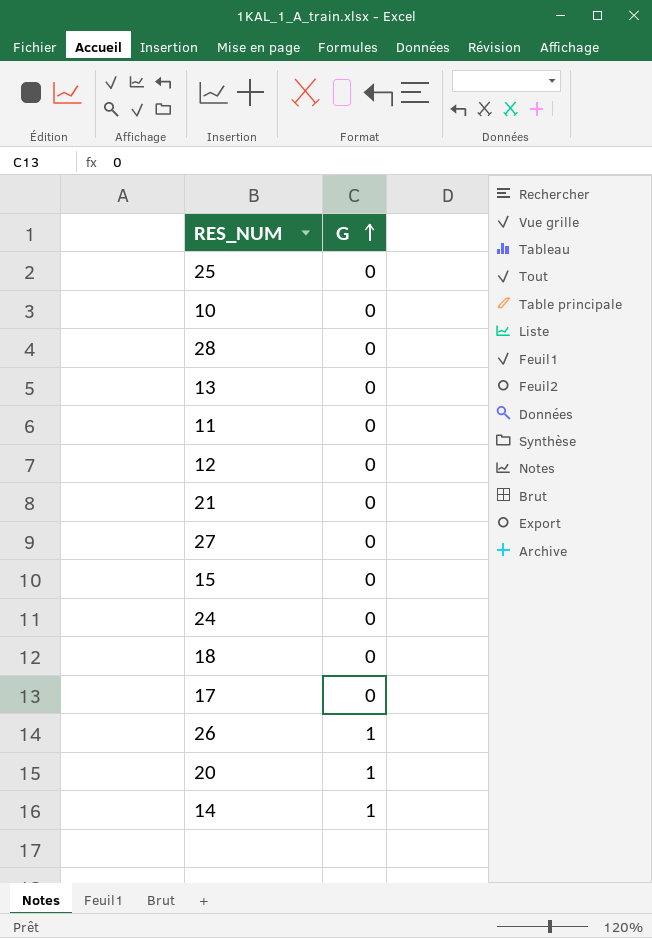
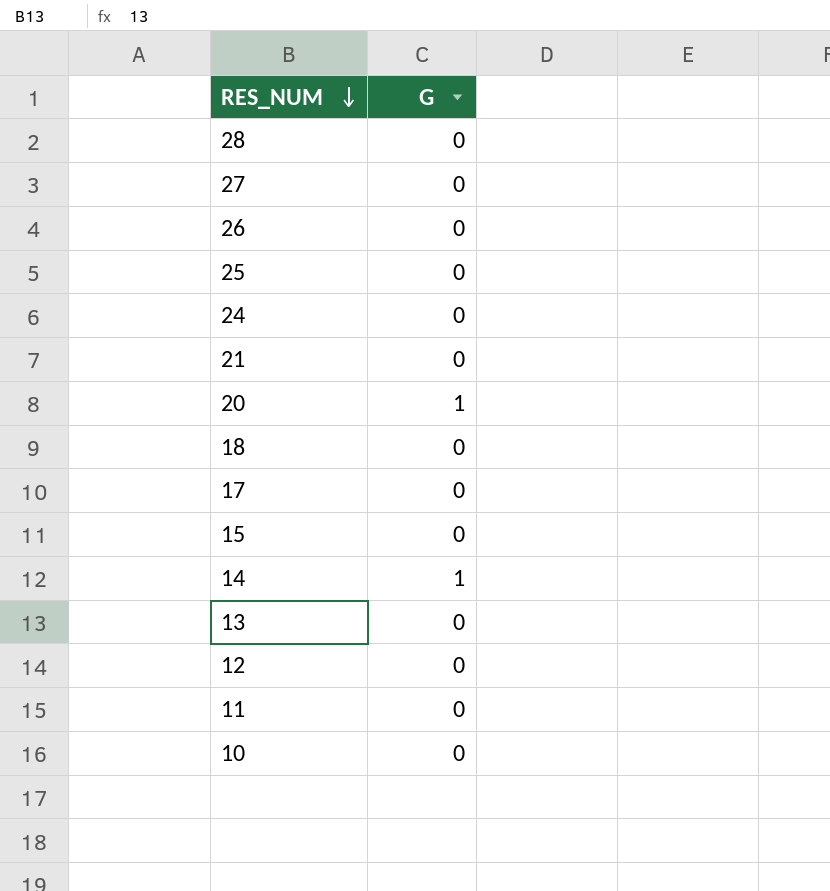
row order: G ascending -> RES_NUM descending
26 | G: 1 -> 0

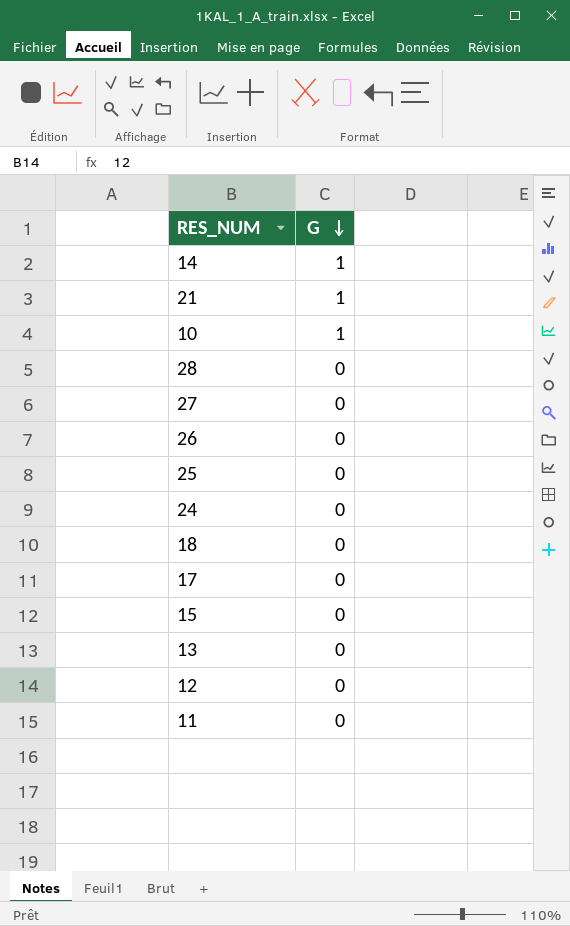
row order: RES_NUM descending -> G descending
row 20: 1 -> none
21 | G: 0 -> 1
10 | G: 0 -> 1

